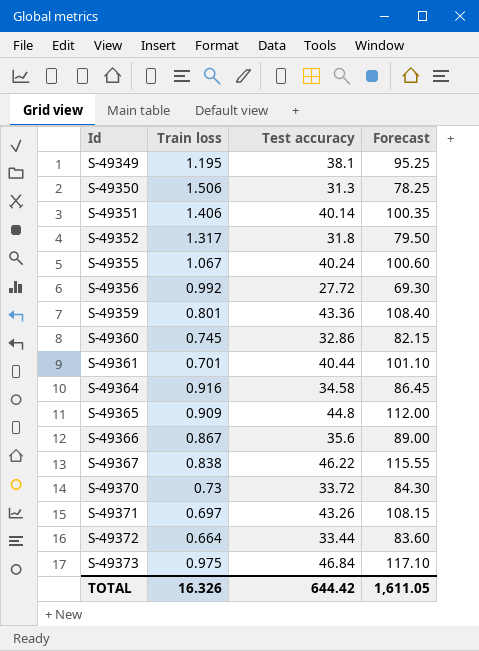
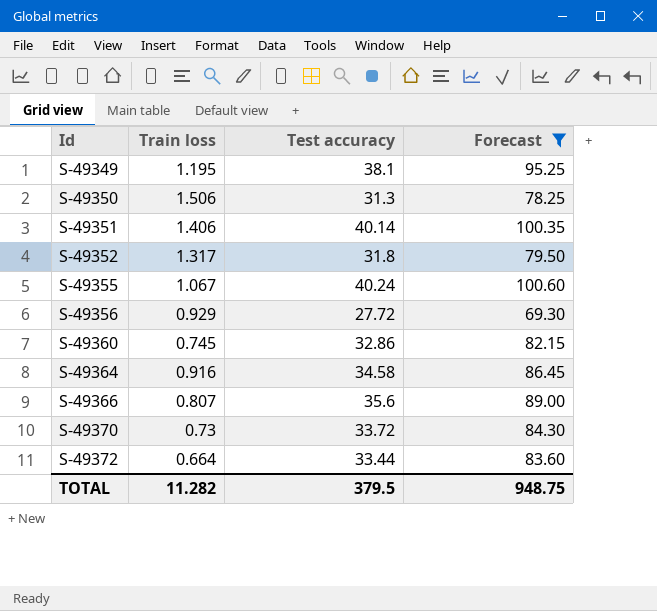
filter: none -> Forecast <= 100.60
S-49356 | Train loss: 0.992 -> 0.929
S-49366 | Train loss: 0.867 -> 0.807
TOTAL | Train loss: 16.326 -> 11.282
TOTAL | Test accuracy: 644.42 -> 379.5
TOTAL | Forecast: 1,611.05 -> 948.75

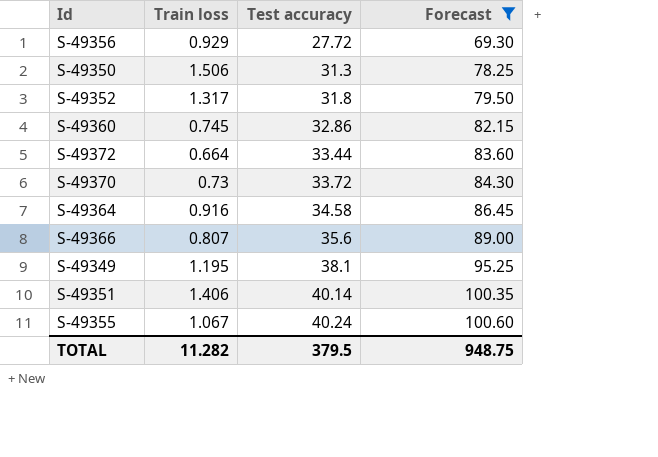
row order: Id ascending -> Test accuracy ascending

